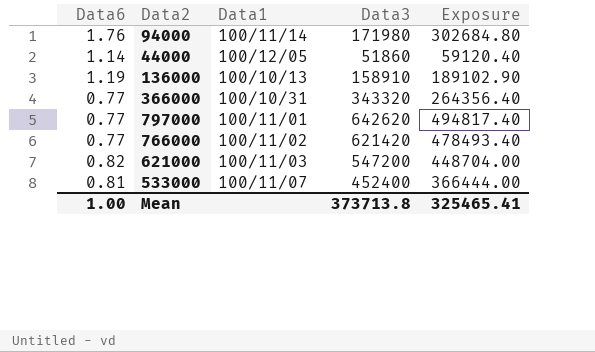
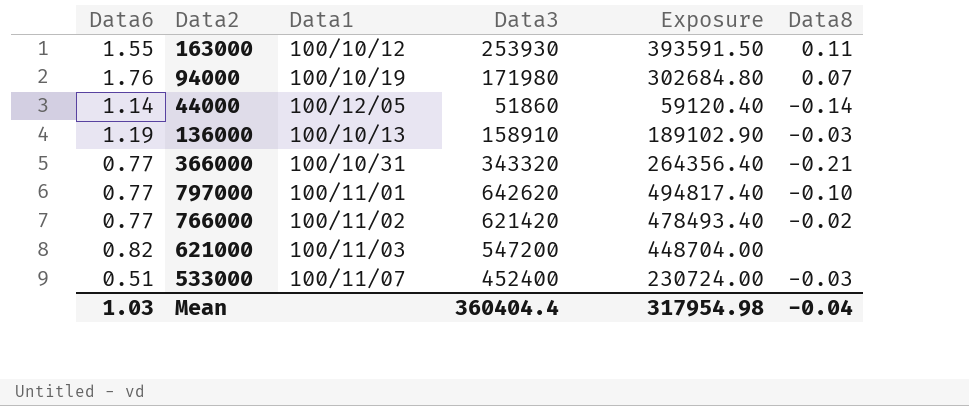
column Data8 | position: none -> 6
row 163000: none -> 1.55 | 100/10/12 | 253930 | 393591.50 | 0.11
94000 | Data1: 100/11/14 -> 100/10/19
533000 | Data6: 0.81 -> 0.51
533000 | Exposure: 366444.00 -> 230724.00
Mean | Data6: 1.00 -> 1.03
Mean | Data3: 373713.8 -> 360404.4
Mean | Exposure: 325465.41 -> 317954.98

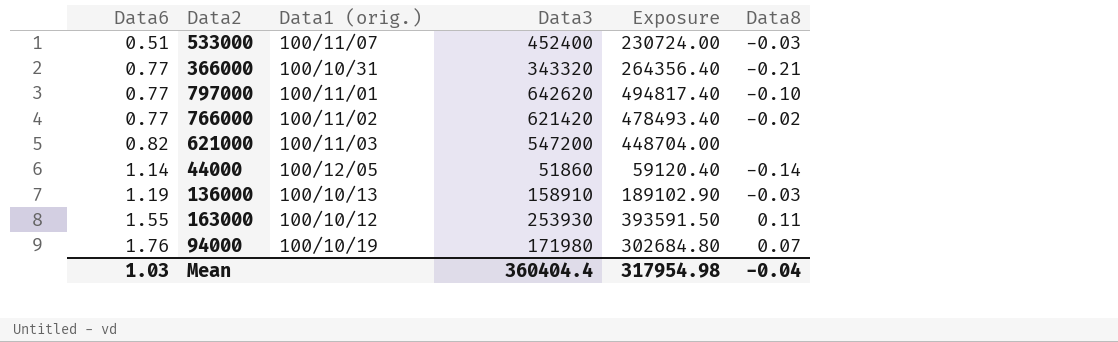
row order: none -> Data6 ascending
column name: Data1 -> Data1 (orig.)

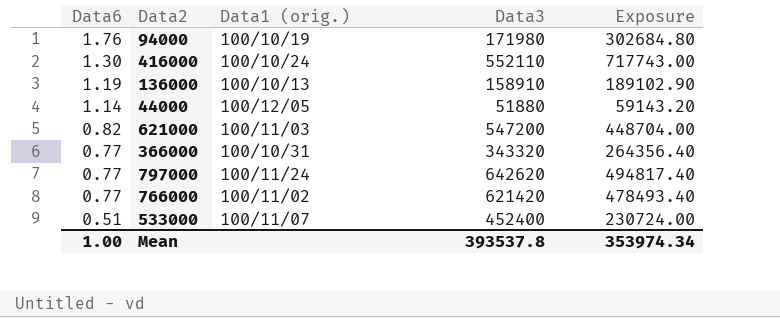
row order: Data6 ascending -> Data6 descending
column Data8 | position: 6 -> none
row 163000: 1.55 | 100/10/12 | 253930 | 393591.50 | 0.11 -> none
row 416000: none -> 1.30 | 100/10/24 | 552110 | 717743.00
44000 | Data3: 51860 -> 51880
44000 | Exposure: 59120.40 -> 59143.20
797000 | Data1 (orig.): 100/11/01 -> 100/11/24
Mean | Data6: 1.03 -> 1.00
Mean | Data3: 360404.4 -> 393537.8
Mean | Exposure: 317954.98 -> 353974.34

